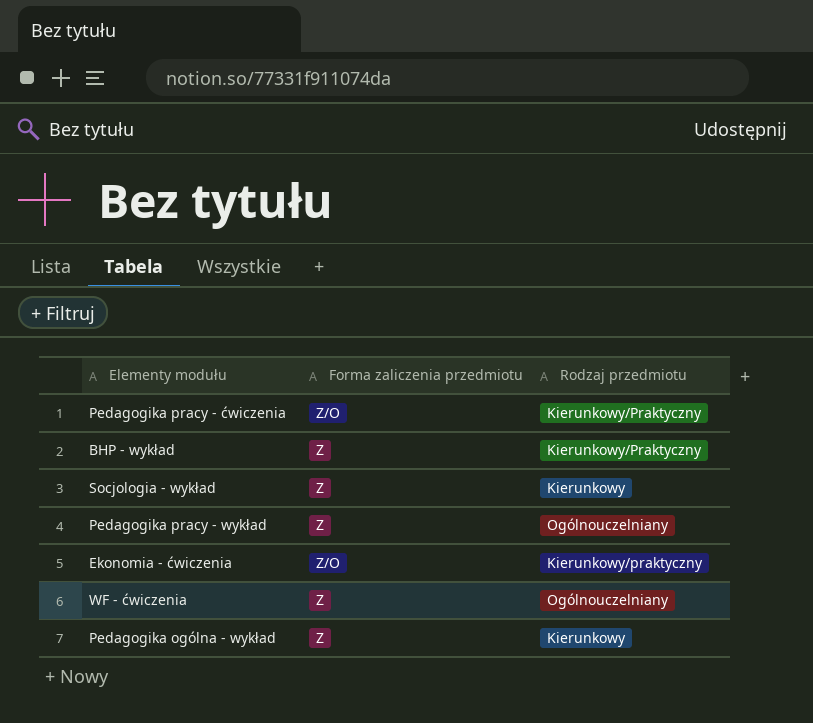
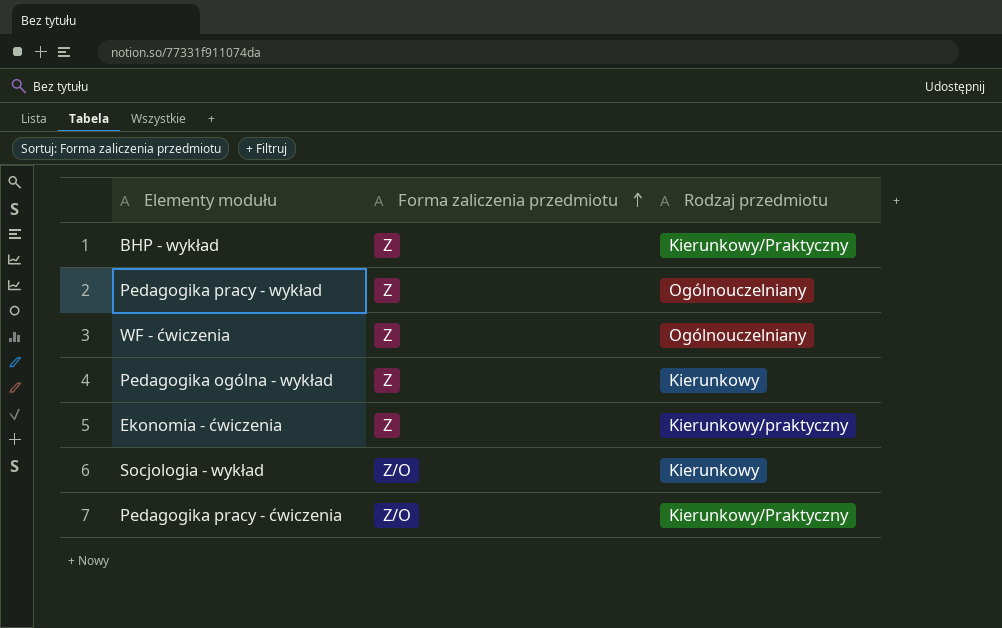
row order: none -> Forma zaliczenia przedmiotu ascending
Ekonomia - ćwiczenia | Forma zaliczenia przedmiotu: Z/O -> Z
Socjologia - wykład | Forma zaliczenia przedmiotu: Z -> Z/O

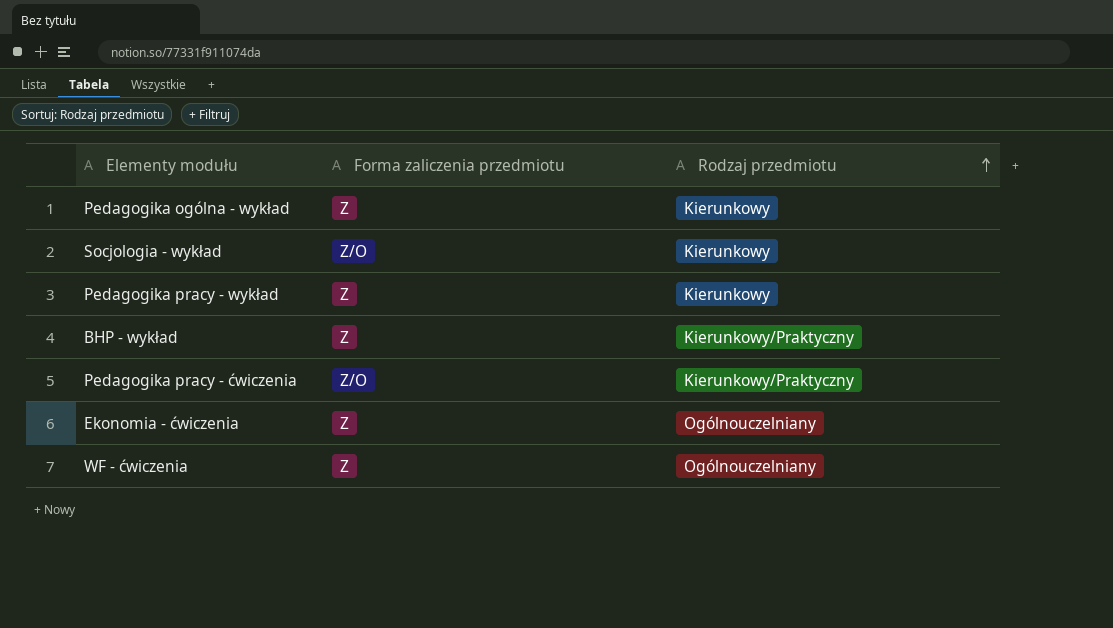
row order: Forma zaliczenia przedmiotu ascending -> Rodzaj przedmiotu ascending
Pedagogika pracy - wykład | Rodzaj przedmiotu: Ogólnouczelniany -> Kierunkowy
Ekonomia - ćwiczenia | Rodzaj przedmiotu: Kierunkowy/praktyczny -> Ogólnouczelniany

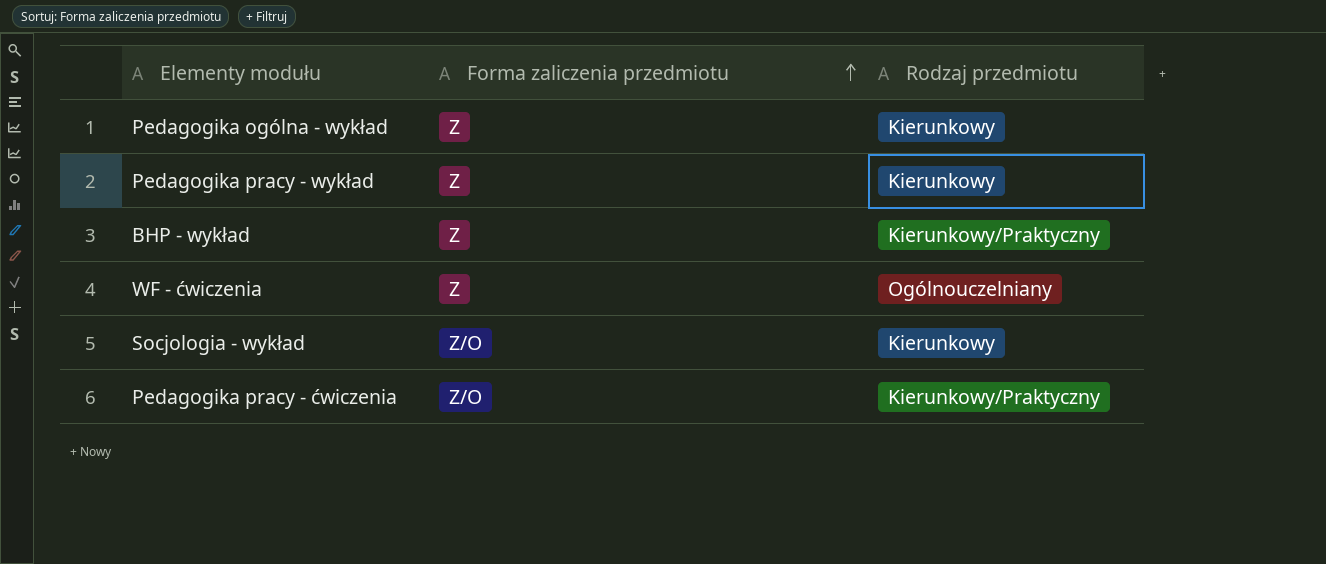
row order: Rodzaj przedmiotu ascending -> Forma zaliczenia przedmiotu ascending
row Ekonomia - ćwiczenia: Z | Ogólnouczelniany -> none

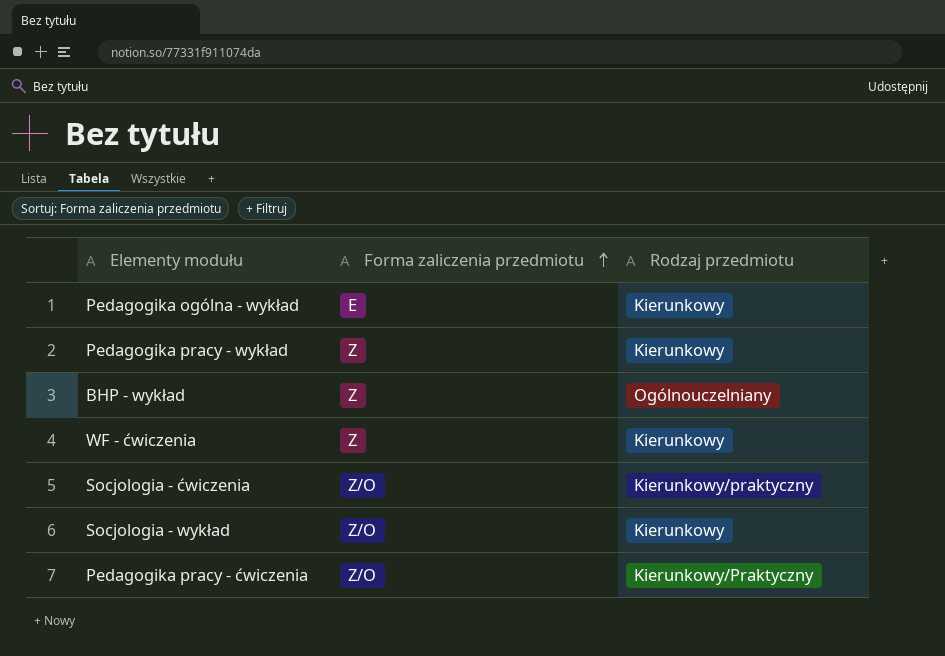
Pedagogika ogólna - wykład | Forma zaliczenia przedmiotu: Z -> E
BHP - wykład | Rodzaj przedmiotu: Kierunkowy/Praktyczny -> Ogólnouczelniany
WF - ćwiczenia | Rodzaj przedmiotu: Ogólnouczelniany -> Kierunkowy
row Socjologia - ćwiczenia: none -> Z/O | Kierunkowy/praktyczny

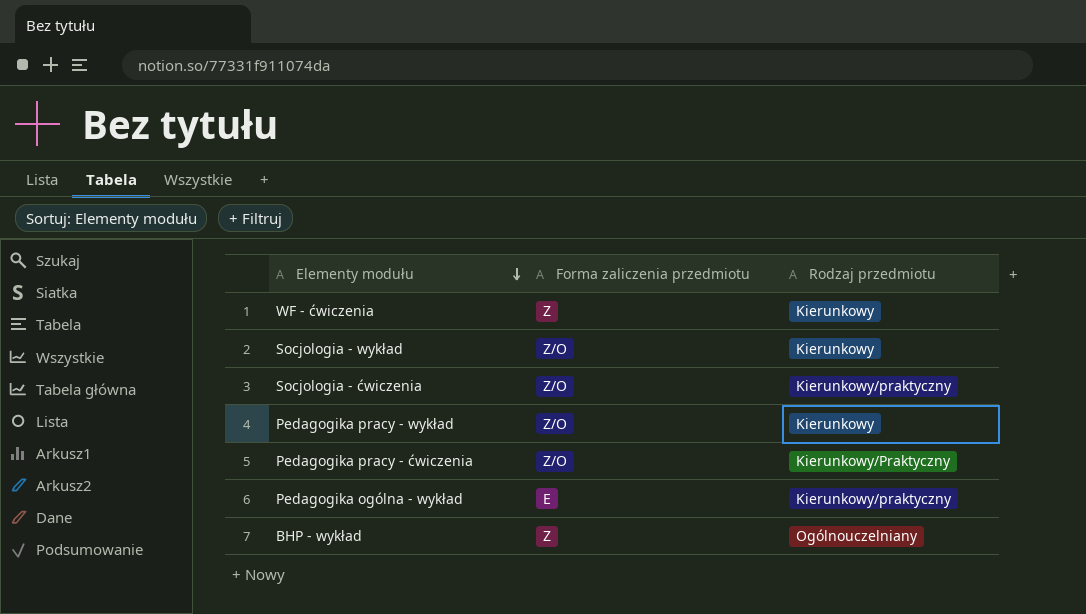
row order: Forma zaliczenia przedmiotu ascending -> Elementy modułu descending
Pedagogika pracy - wykład | Forma zaliczenia przedmiotu: Z -> Z/O
Pedagogika ogólna - wykład | Rodzaj przedmiotu: Kierunkowy -> Kierunkowy/praktyczny

